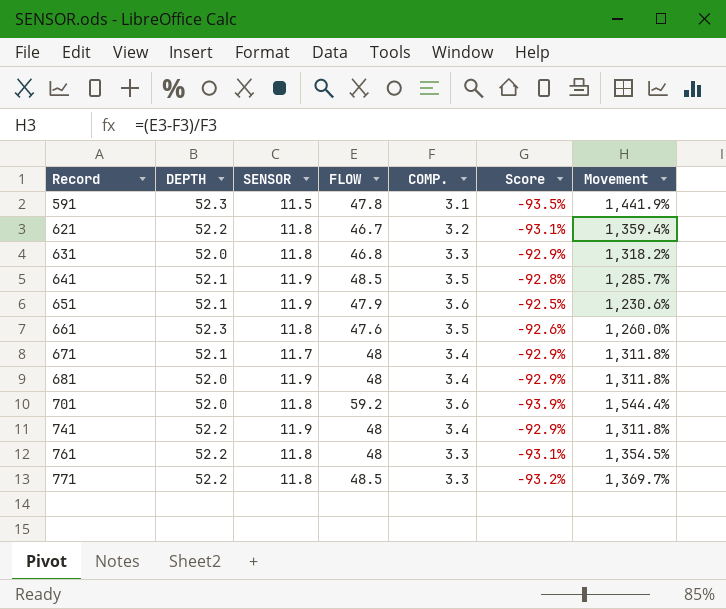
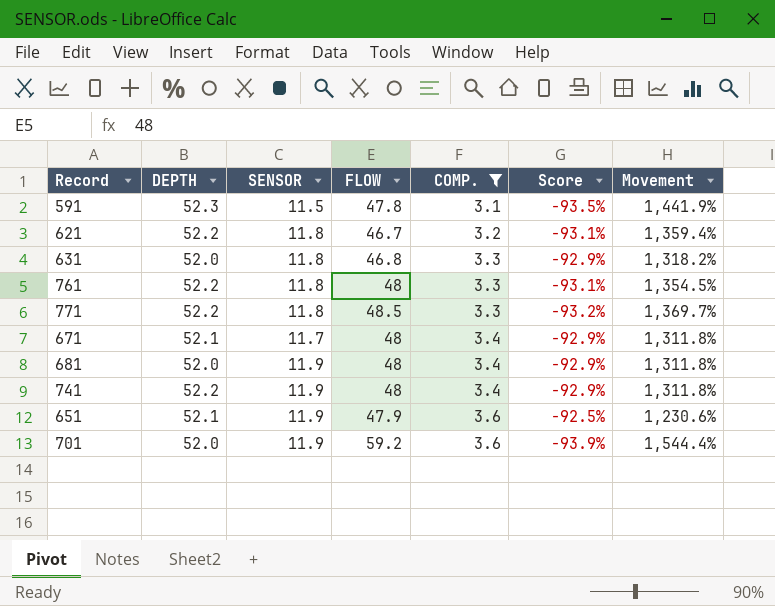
filter: none -> COMP. != 3.5
row order: Record ascending -> COMP. ascending
701 | SENSOR: 11.8 -> 11.9

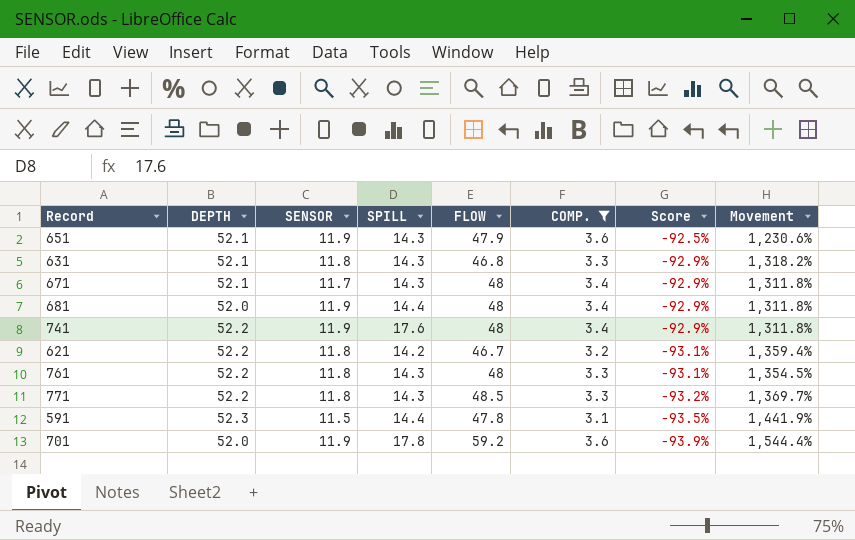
row order: COMP. ascending -> Score descending
column SPILL | position: none -> 4
631 | DEPTH: 52.0 -> 52.1

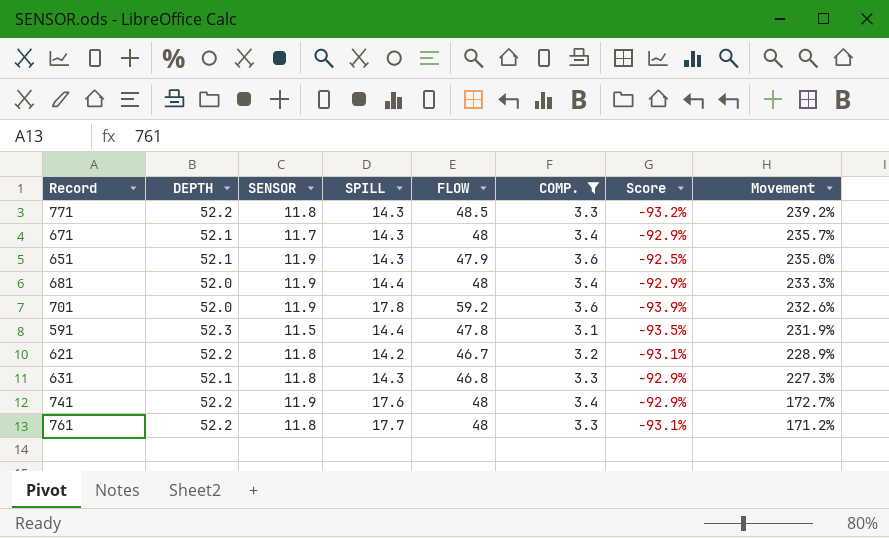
row order: Score descending -> Movement descending
column Movement | formula: ([FLOW] - [COMP.]) / [COMP.] -> ([FLOW] - [SPILL]) / [SPILL]
761 | SPILL: 14.3 -> 17.7

